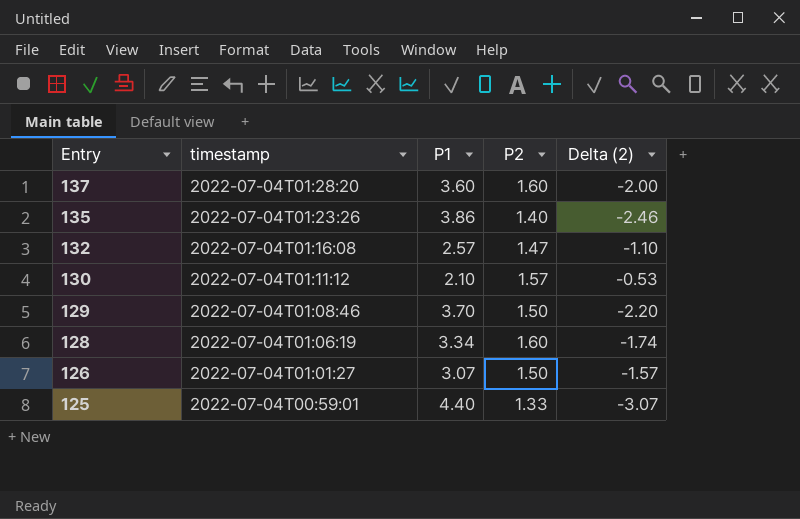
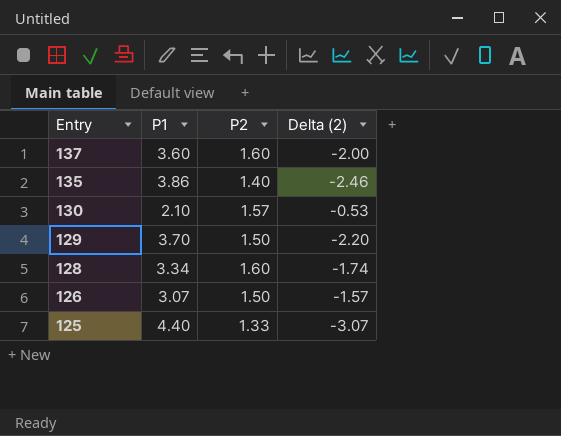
column timestamp | position: 2 -> none
row 132: 2022-07-04T01:16:08 | 2.57 | 1.47 | -1.10 -> none

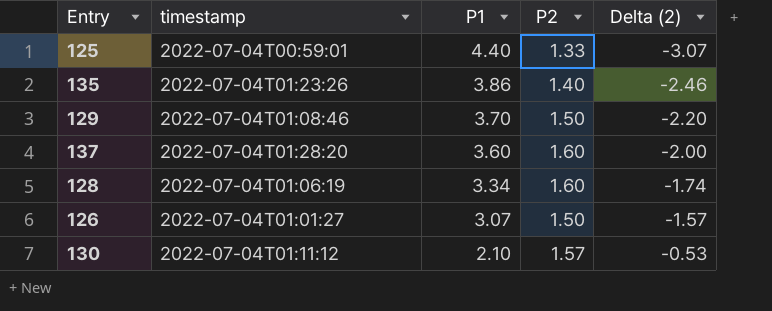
row order: Entry descending -> P1 descending
column timestamp | position: none -> 2

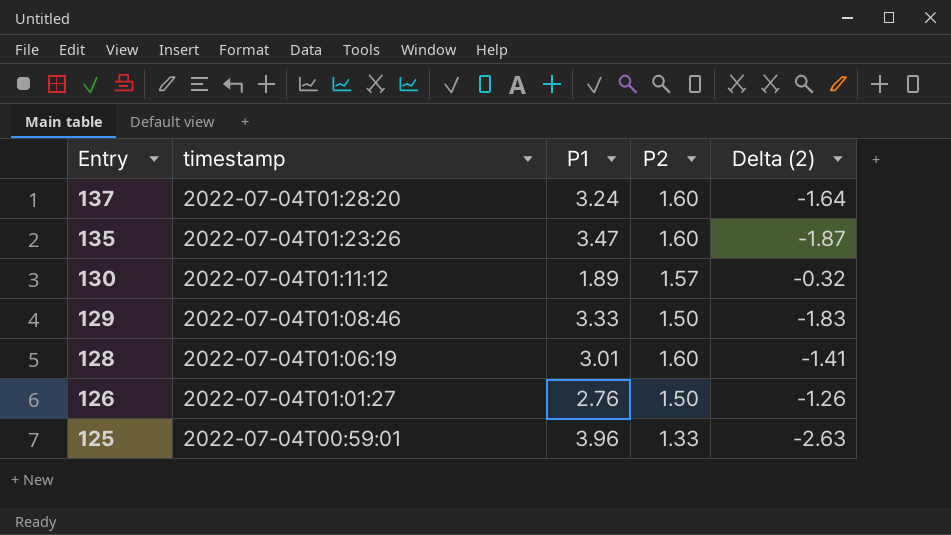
row order: P1 descending -> Entry descending
137 | P1: 3.60 -> 3.24
137 | Delta (2): -2.00 -> -1.64
135 | P1: 3.86 -> 3.47
135 | P2: 1.40 -> 1.60
135 | Delta (2): -2.46 -> -1.87
130 | P1: 2.10 -> 1.89
130 | Delta (2): -0.53 -> -0.32
129 | P1: 3.70 -> 3.33
129 | Delta (2): -2.20 -> -1.83
128 | P1: 3.34 -> 3.01
128 | Delta (2): -1.74 -> -1.41
126 | P1: 3.07 -> 2.76
126 | Delta (2): -1.57 -> -1.26
125 | P1: 4.40 -> 3.96
125 | Delta (2): -3.07 -> -2.63

